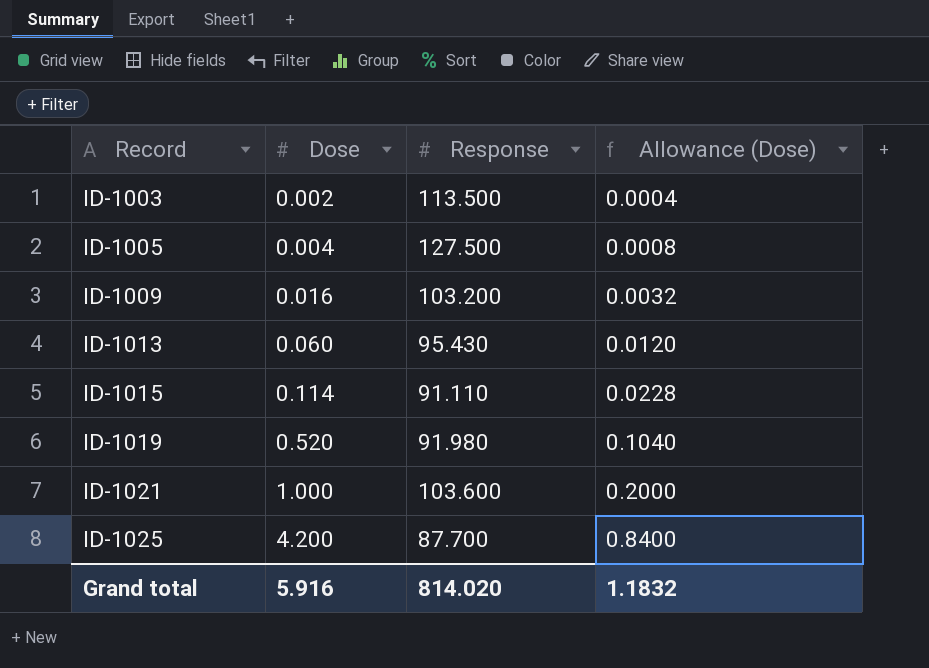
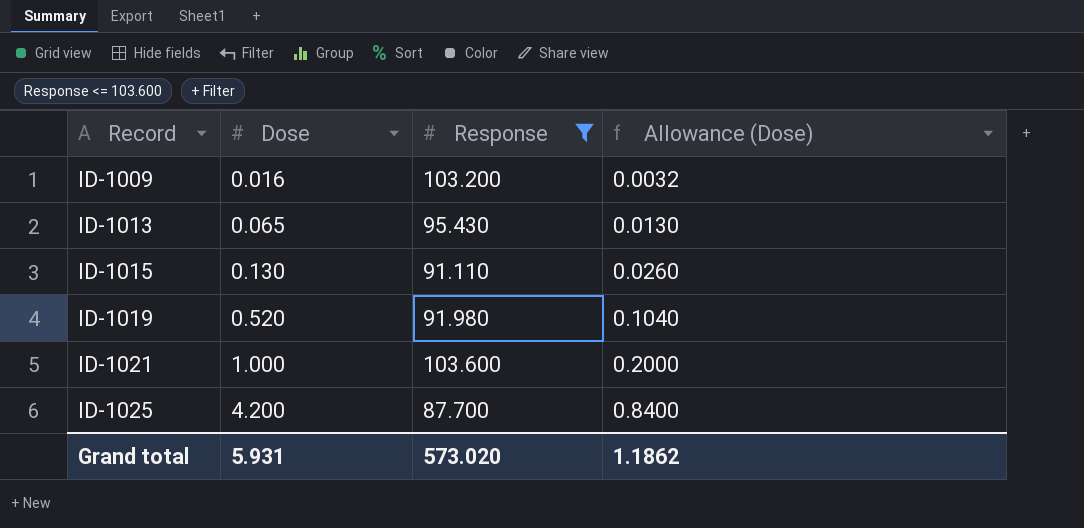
filter: none -> Response <= 103.600
ID-1013 | Dose: 0.060 -> 0.065
ID-1013 | Allowance (Dose): 0.0120 -> 0.0130
ID-1015 | Dose: 0.114 -> 0.130
ID-1015 | Allowance (Dose): 0.0228 -> 0.0260
Grand total | Dose: 5.916 -> 5.931
Grand total | Response: 814.020 -> 573.020
Grand total | Allowance (Dose): 1.1832 -> 1.1862

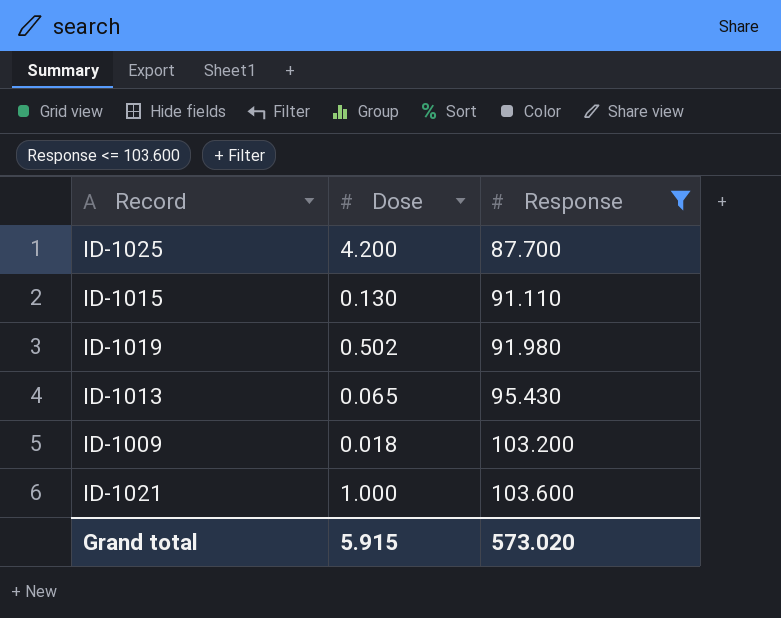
row order: Record ascending -> Response ascending
column Allowance (Dose) | formula: [Dose] * 0.2 -> none
ID-1019 | Dose: 0.520 -> 0.502
ID-1009 | Dose: 0.016 -> 0.018
Grand total | Dose: 5.931 -> 5.915

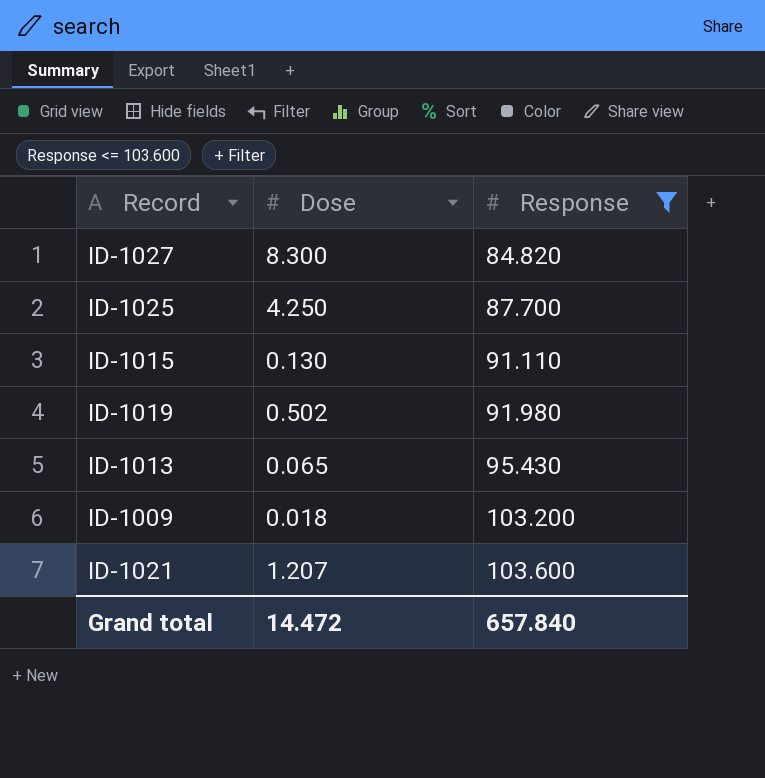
row ID-1027: none -> 8.300 | 84.820
ID-1025 | Dose: 4.200 -> 4.250
ID-1021 | Dose: 1.000 -> 1.207
Grand total | Dose: 5.915 -> 14.472
Grand total | Response: 573.020 -> 657.840

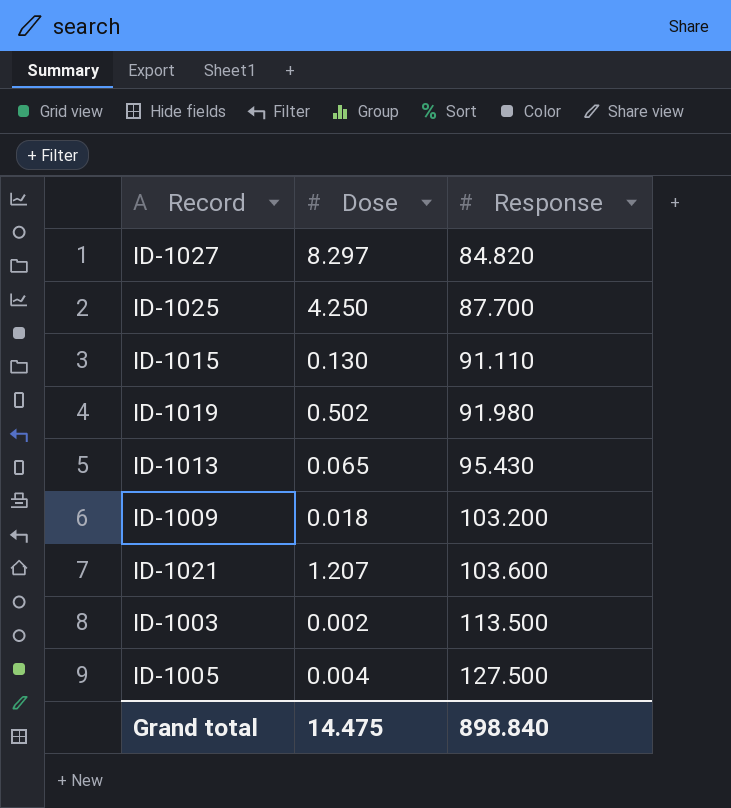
filter: Response <= 103.600 -> none
ID-1027 | Dose: 8.300 -> 8.297
Grand total | Dose: 14.472 -> 14.475
Grand total | Response: 657.840 -> 898.840

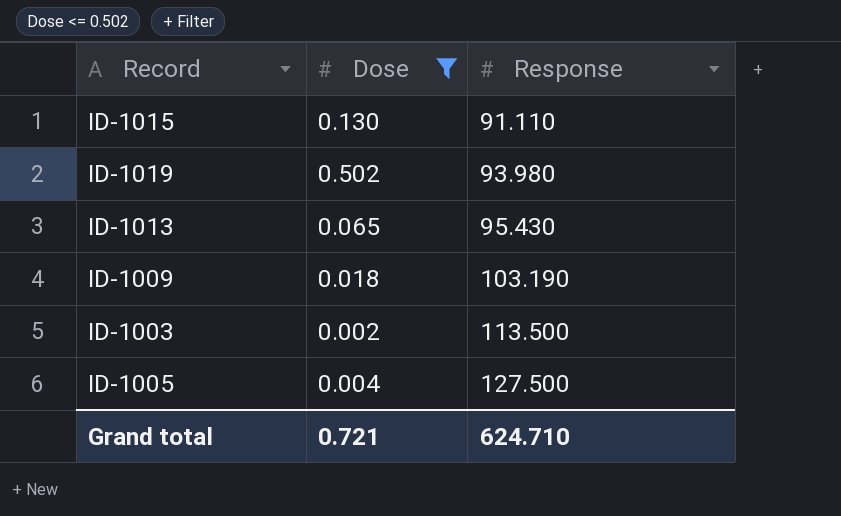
filter: none -> Dose <= 0.502
ID-1019 | Response: 91.980 -> 93.980
ID-1009 | Response: 103.200 -> 103.190
Grand total | Dose: 14.475 -> 0.721
Grand total | Response: 898.840 -> 624.710

